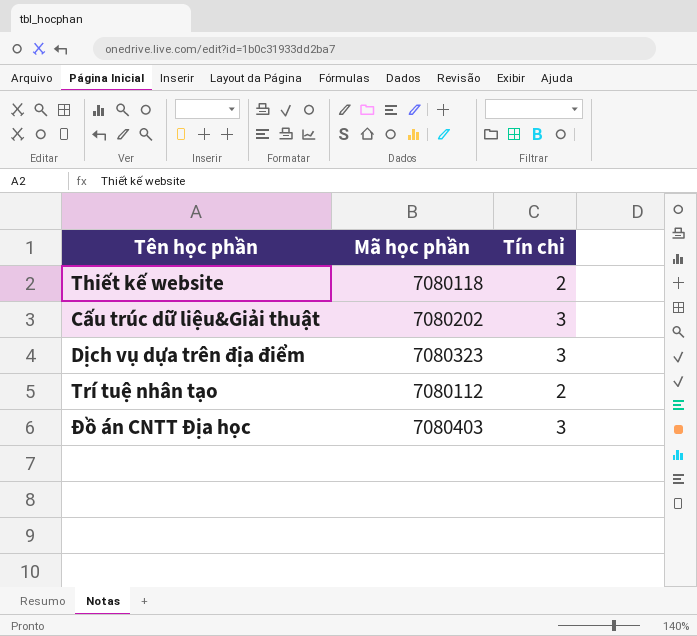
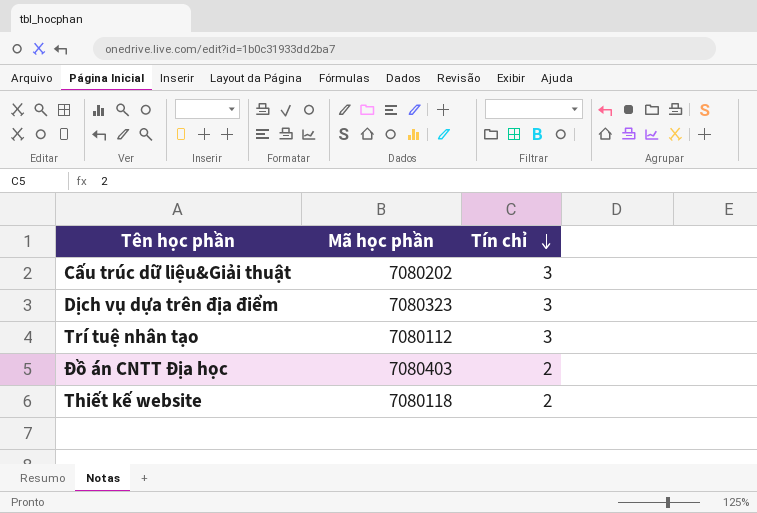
row order: none -> Tín chỉ descending
Trí tuệ nhân tạo | Tín chỉ: 2 -> 3
Đồ án CNTT Địa học | Tín chỉ: 3 -> 2

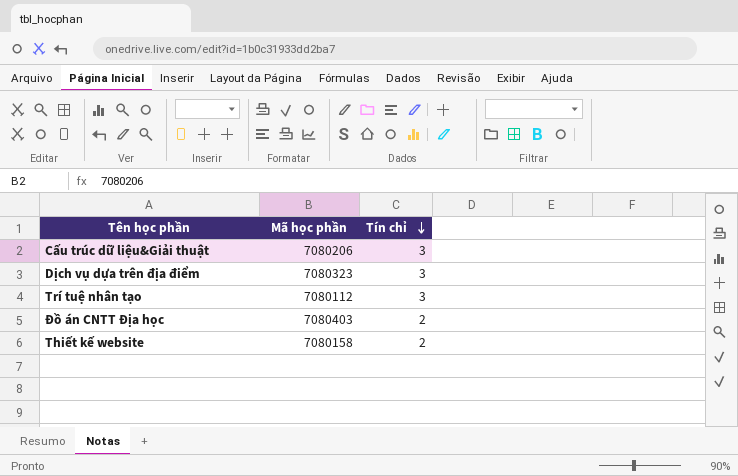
Cấu trúc dữ liệu&Giải thuật | Mã học phần: 7080202 -> 7080206
Thiết kế website | Mã học phần: 7080118 -> 7080158

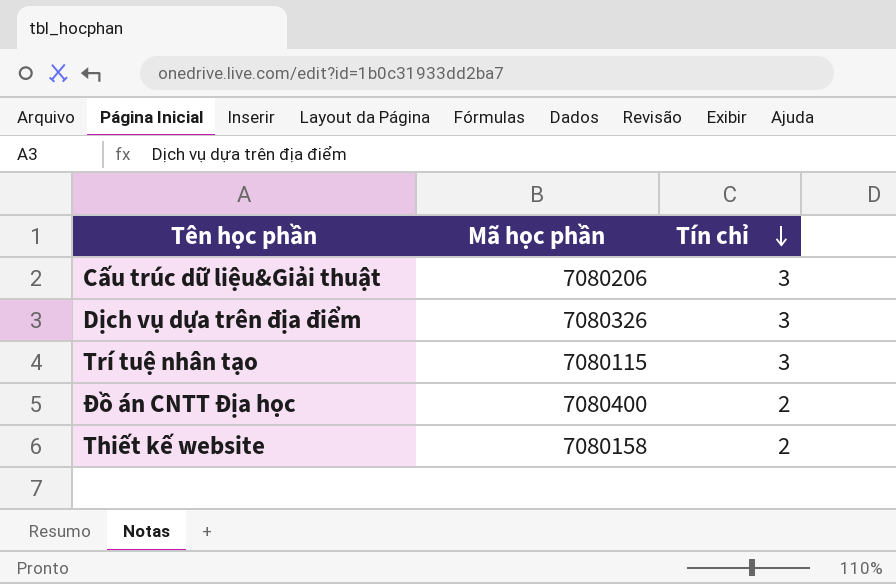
Dịch vụ dựa trên địa điểm | Mã học phần: 7080323 -> 7080326
Trí tuệ nhân tạo | Mã học phần: 7080112 -> 7080115
Đồ án CNTT Địa học | Mã học phần: 7080403 -> 7080400

